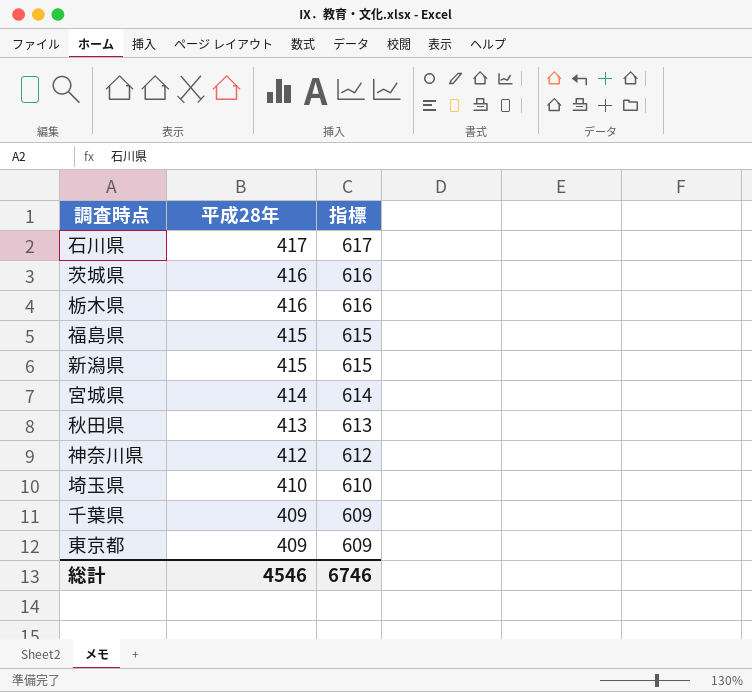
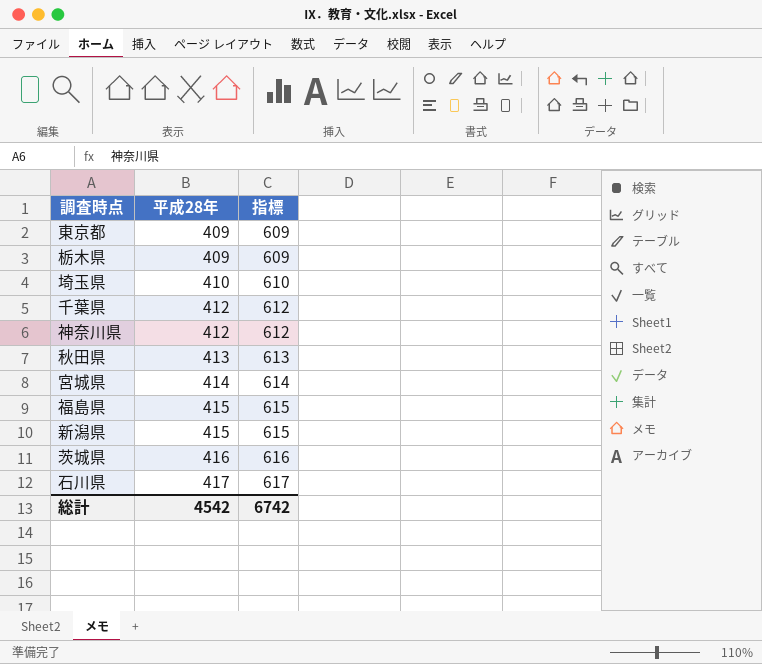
row order: 平成28年 descending -> 平成28年 ascending
栃木県 | 平成28年: 416 -> 409
栃木県 | 指標: 616 -> 609
千葉県 | 平成28年: 409 -> 412
千葉県 | 指標: 609 -> 612
総計 | 平成28年: 4546 -> 4542
総計 | 指標: 6746 -> 6742

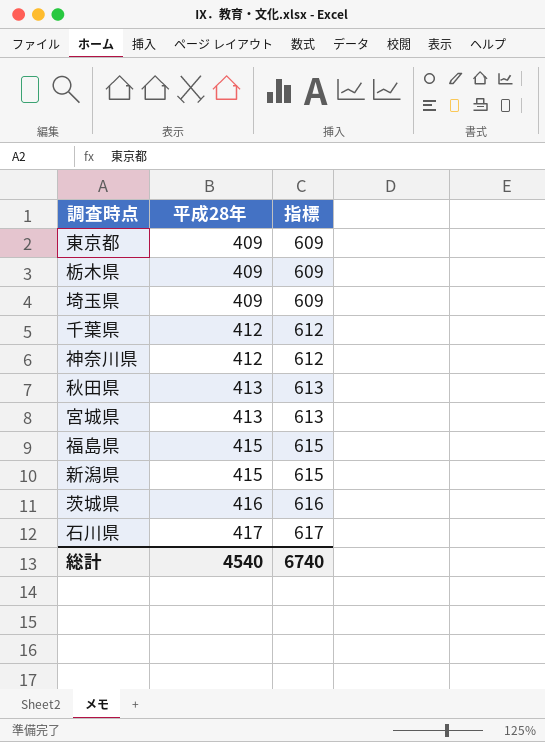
埼玉県 | 平成28年: 410 -> 409
埼玉県 | 指標: 610 -> 609
宮城県 | 平成28年: 414 -> 413
宮城県 | 指標: 614 -> 613
総計 | 平成28年: 4542 -> 4540
総計 | 指標: 6742 -> 6740

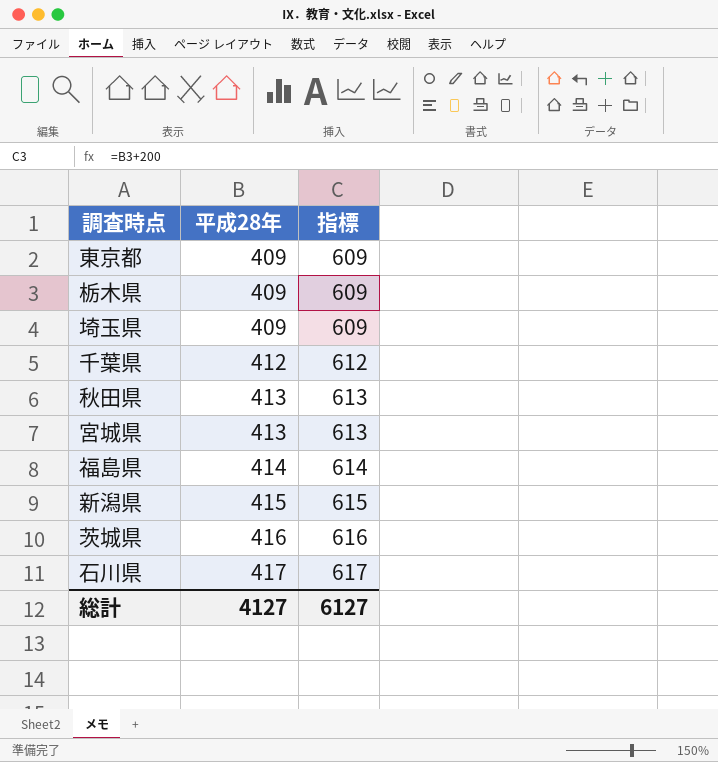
row 神奈川県: 412 | 612 -> none
福島県 | 平成28年: 415 -> 414
福島県 | 指標: 615 -> 614
総計 | 平成28年: 4540 -> 4127
総計 | 指標: 6740 -> 6127

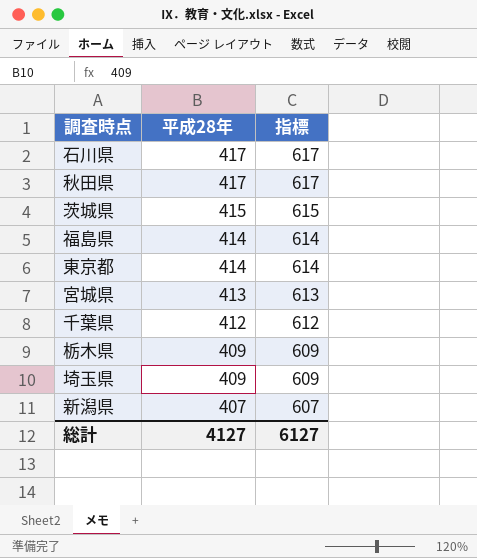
row order: 平成28年 ascending -> 平成28年 descending
秋田県 | 平成28年: 413 -> 417
秋田県 | 指標: 613 -> 617
茨城県 | 平成28年: 416 -> 415
茨城県 | 指標: 616 -> 615
東京都 | 平成28年: 409 -> 414
東京都 | 指標: 609 -> 614
新潟県 | 平成28年: 415 -> 407
新潟県 | 指標: 615 -> 607

